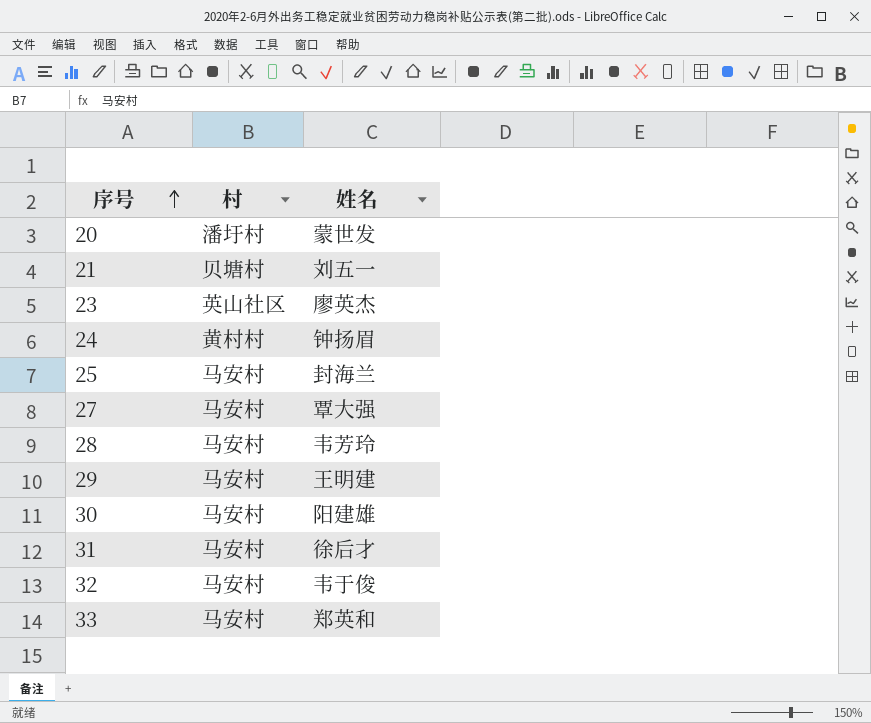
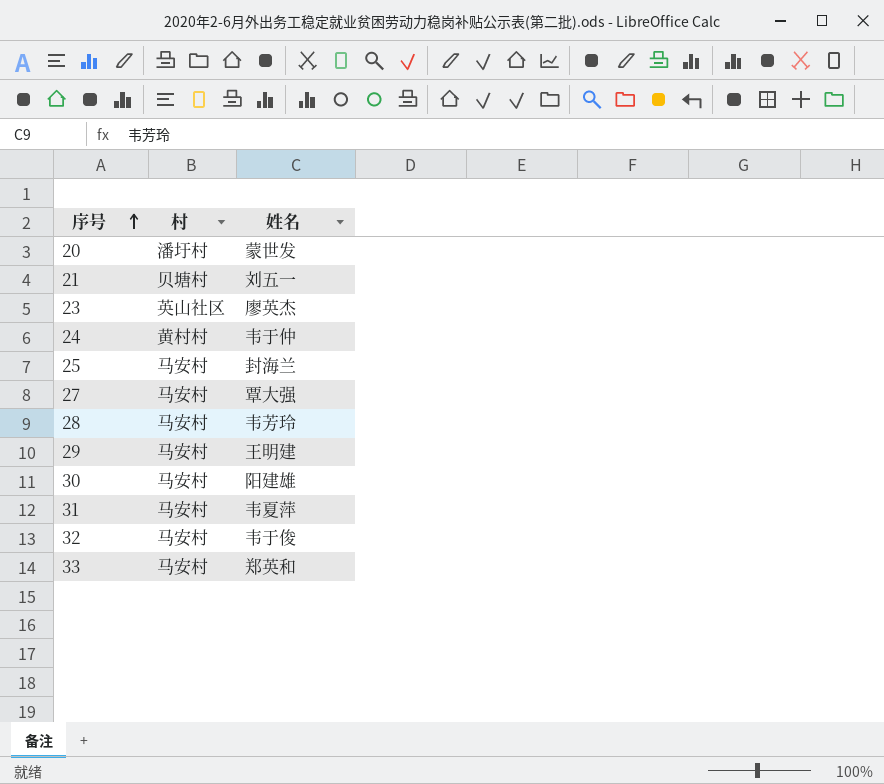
24 | 姓名: 钟扬眉 -> 韦于仲
31 | 姓名: 徐后才 -> 韦夏萍

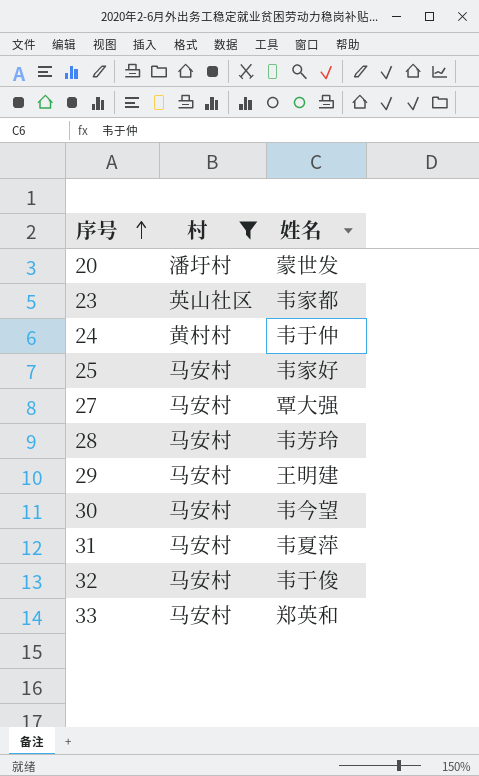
filter: none -> 村 != 贝塘村
23 | 姓名: 廖英杰 -> 韦家都
25 | 姓名: 封海兰 -> 韦家好
30 | 姓名: 阳建雄 -> 韦今望

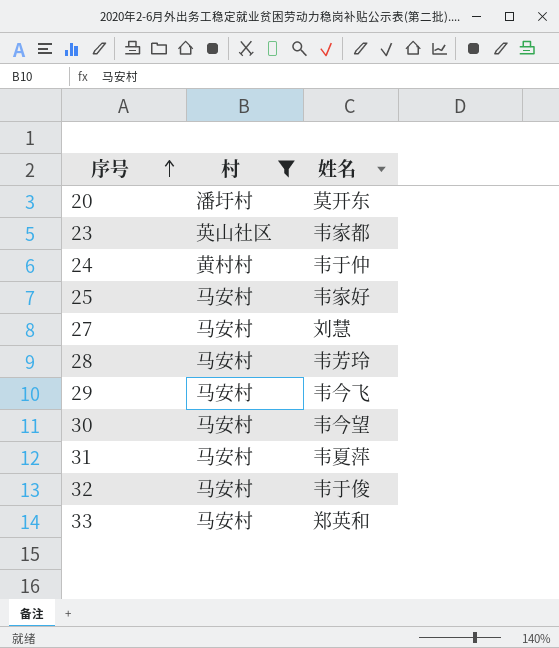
20 | 姓名: 蒙世发 -> 莫开东
27 | 姓名: 覃大强 -> 刘慧
29 | 姓名: 王明建 -> 韦今飞

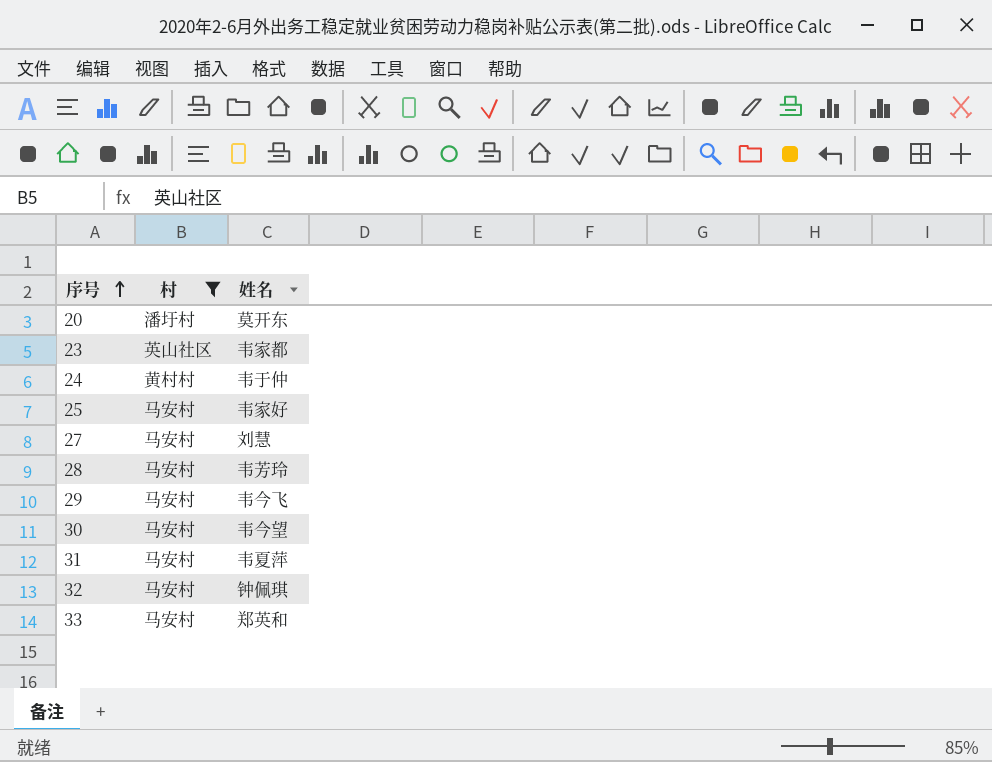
32 | 姓名: 韦于俊 -> 钟佩琪

